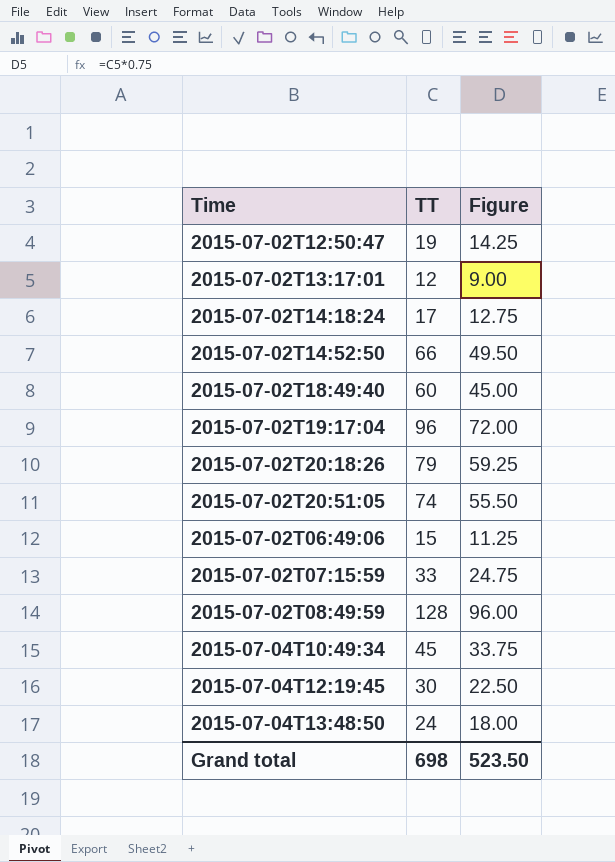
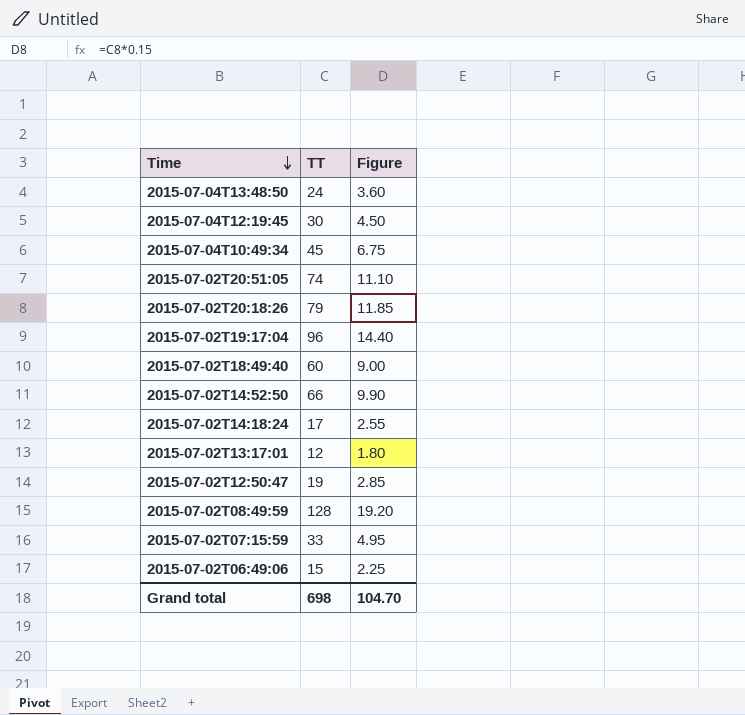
row order: none -> Time descending
column Figure | formula: [TT] * 0.75 -> [TT] * 0.15
Grand total | Figure: 523.50 -> 104.70

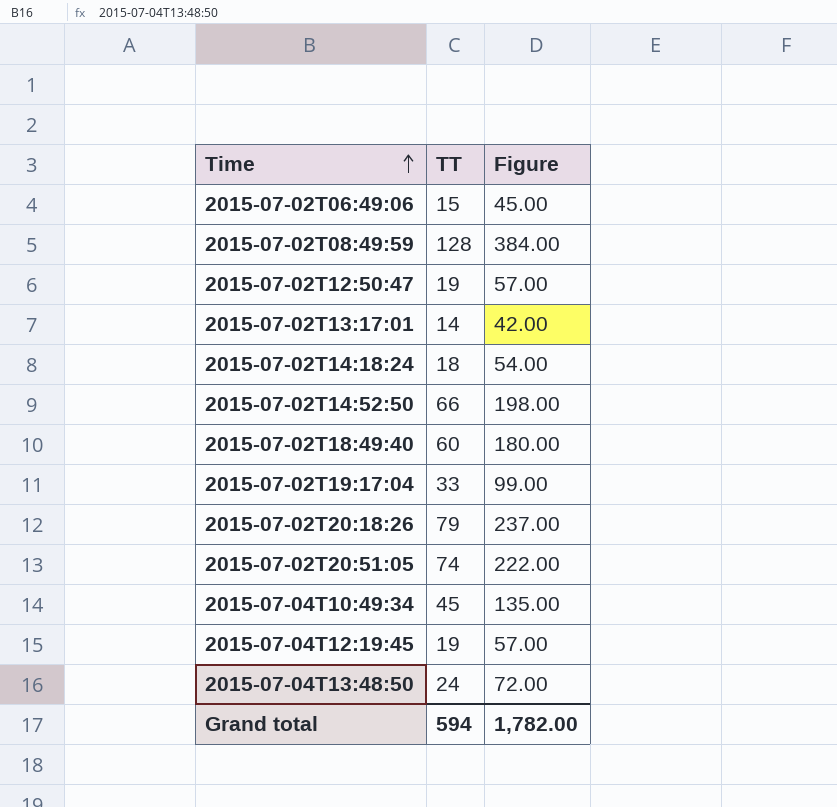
row order: Time descending -> Time ascending
column Figure | formula: [TT] * 0.15 -> [TT] * 3
row 2015-07-02T07:15:59: 33 | 4.95 -> none
2015-07-02T13:17:01 | TT: 12 -> 14
2015-07-02T14:18:24 | TT: 17 -> 18
2015-07-02T19:17:04 | TT: 96 -> 33
2015-07-04T12:19:45 | TT: 30 -> 19
Grand total | TT: 698 -> 594
Grand total | Figure: 104.70 -> 1,782.00

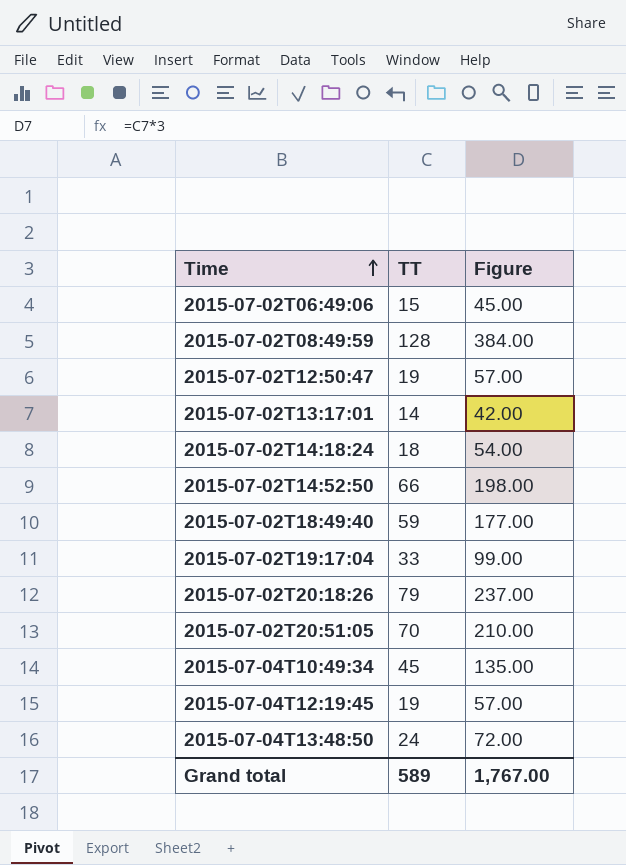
2015-07-02T18:49:40 | TT: 60 -> 59
2015-07-02T18:49:40 | Figure: 180.00 -> 177.00
2015-07-02T20:51:05 | TT: 74 -> 70
2015-07-02T20:51:05 | Figure: 222.00 -> 210.00
Grand total | TT: 594 -> 589
Grand total | Figure: 1,782.00 -> 1,767.00

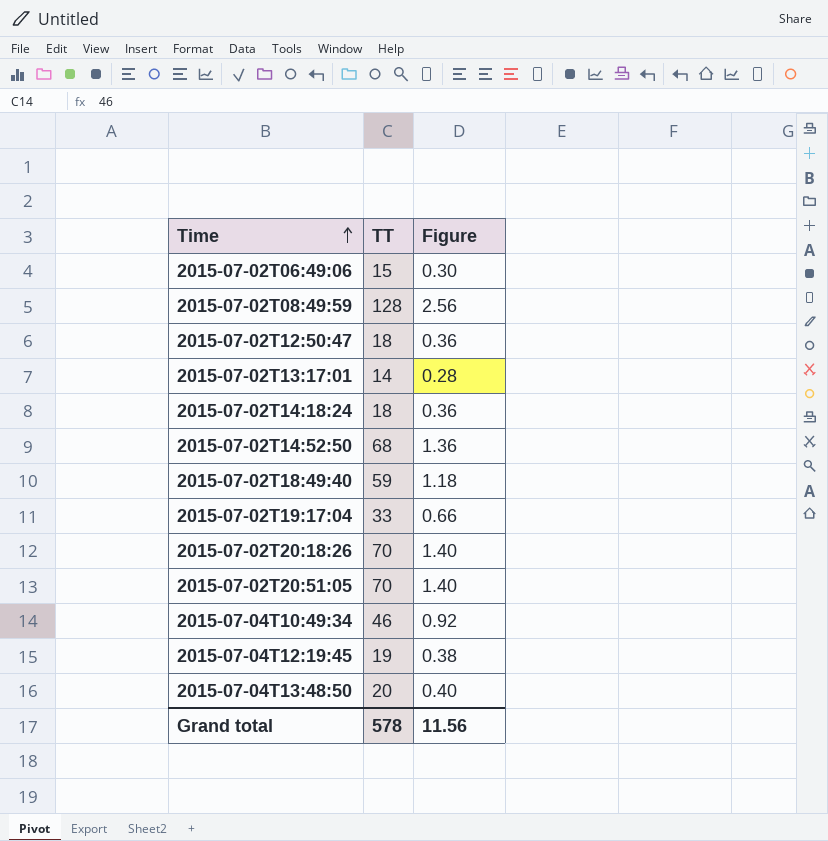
column Figure | formula: [TT] * 3 -> [TT] * 0.02
2015-07-02T12:50:47 | TT: 19 -> 18
2015-07-02T14:52:50 | TT: 66 -> 68
2015-07-02T20:18:26 | TT: 79 -> 70
2015-07-04T10:49:34 | TT: 45 -> 46
2015-07-04T13:48:50 | TT: 24 -> 20
Grand total | TT: 589 -> 578
Grand total | Figure: 1,767.00 -> 11.56

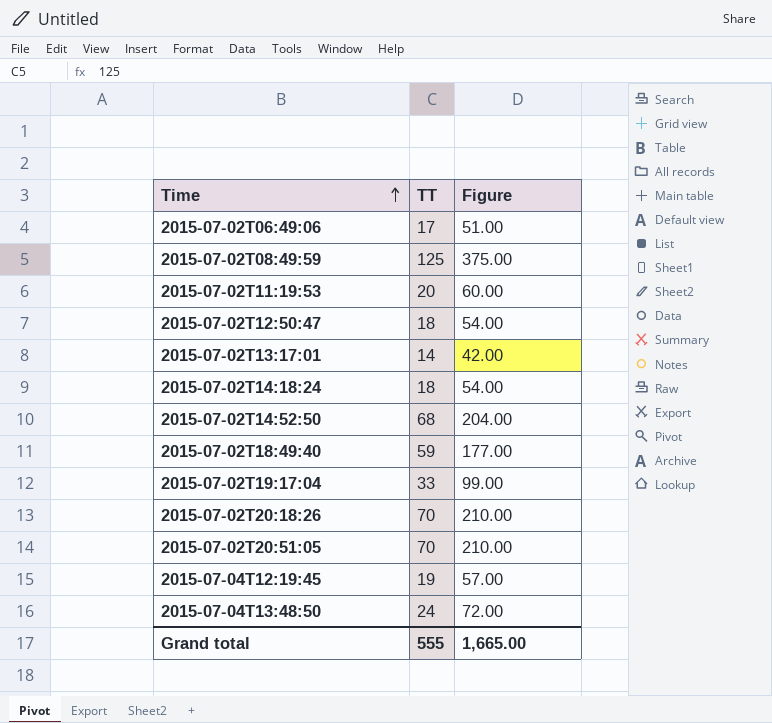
column Figure | formula: [TT] * 0.02 -> [TT] * 3
row 2015-07-04T10:49:34: 46 | 0.92 -> none
2015-07-02T06:49:06 | TT: 15 -> 17
2015-07-02T08:49:59 | TT: 128 -> 125
row 2015-07-02T11:19:53: none -> 20 | 60.00
2015-07-04T13:48:50 | TT: 20 -> 24
Grand total | TT: 578 -> 555
Grand total | Figure: 11.56 -> 1,665.00

